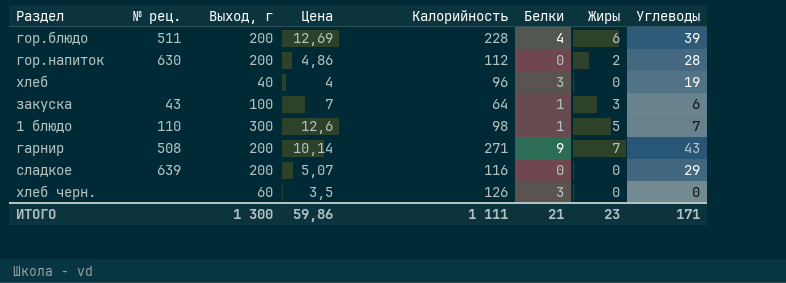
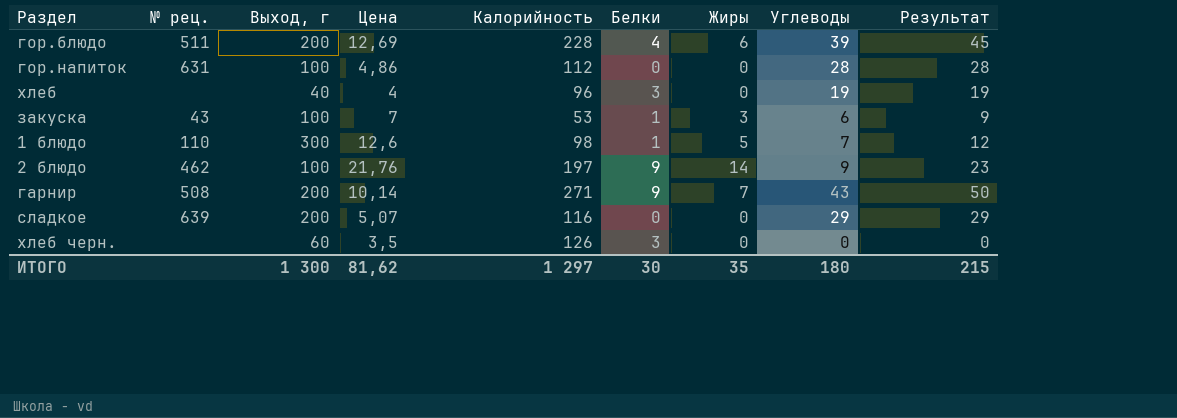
column Результат | formula: none -> [Жиры] + [Углеводы]
гор.напиток | № рец.: 630 -> 631
гор.напиток | Выход, г: 200 -> 100
гор.напиток | Жиры: 2 -> 0
закуска | Калорийность: 64 -> 53
row 2 блюдо: none -> 462 | 100 | 21,76 | 197 | 9 | 14 | 9 | 23
ИТОГО | Цена: 59,86 -> 81,62
ИТОГО | Калорийность: 1 111 -> 1 297
ИТОГО | Белки: 21 -> 30
ИТОГО | Жиры: 23 -> 35
ИТОГО | Углеводы: 171 -> 180

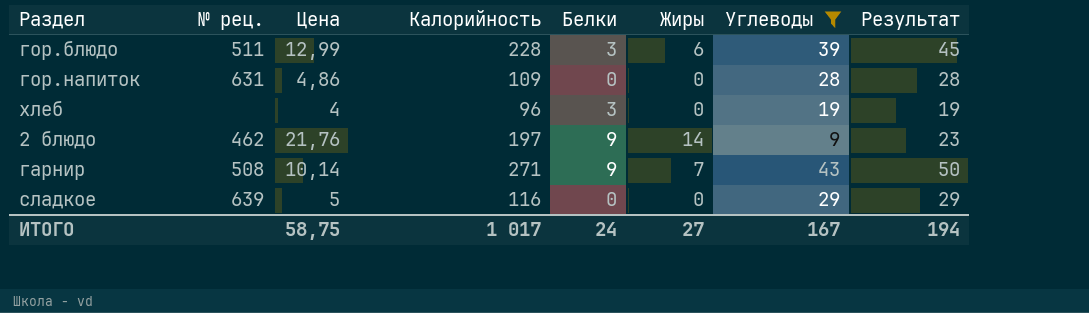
filter: none -> Углеводы >= 9
column Выход, г | position: 3 -> none
гор.блюдо | Цена: 12,69 -> 12,99
гор.блюдо | Белки: 4 -> 3
гор.напиток | Калорийность: 112 -> 109
сладкое | Цена: 5,07 -> 5
ИТОГО | Цена: 81,62 -> 58,75
ИТОГО | Калорийность: 1 297 -> 1 017
ИТОГО | Белки: 30 -> 24
ИТОГО | Жиры: 35 -> 27
ИТОГО | Углеводы: 180 -> 167
ИТОГО | Результат: 215 -> 194

